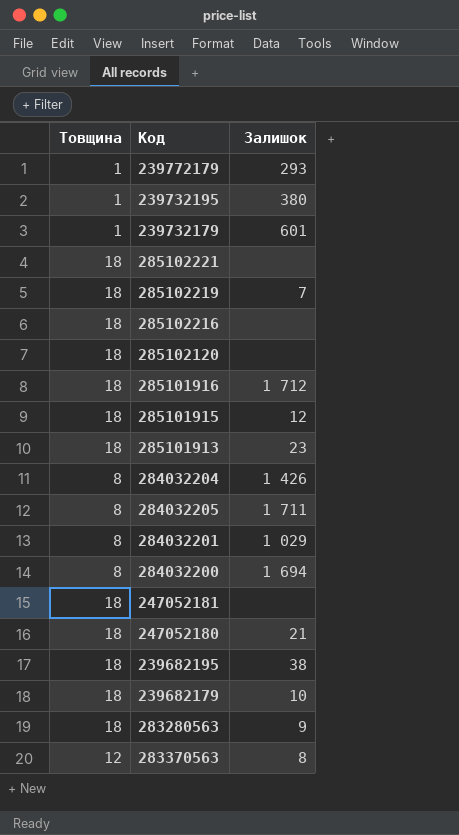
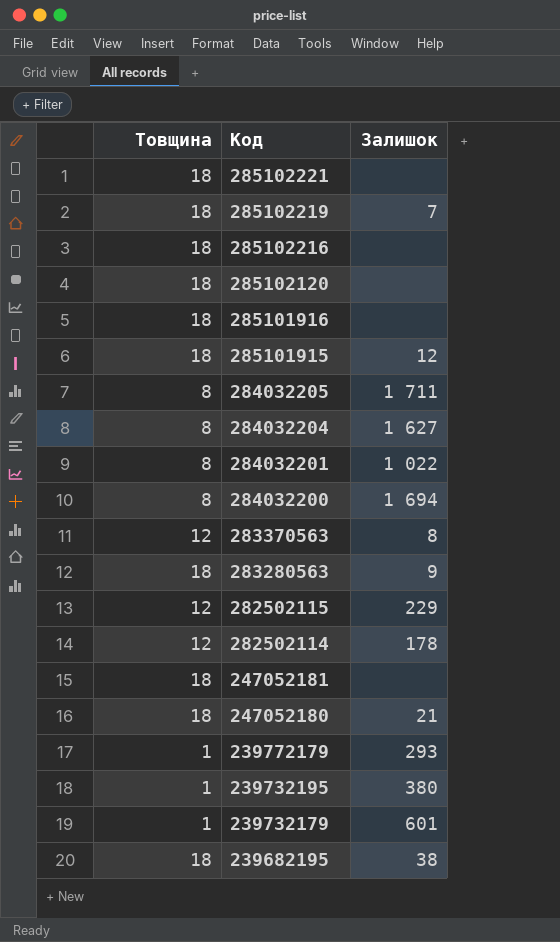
row order: none -> Код descending
row 285101913: 18 | 23 -> none
row 239682179: 18 | 10 -> none
285101916 | Залишок: 1 712 -> none
284032204 | Залишок: 1 426 -> 1 627
284032201 | Залишок: 1 029 -> 1 022
row 282502115: none -> 12 | 229
row 282502114: none -> 12 | 178

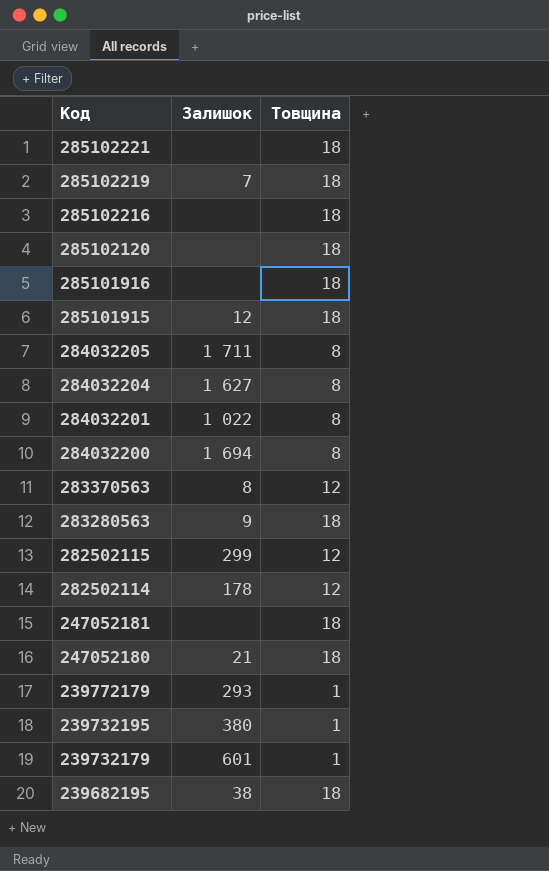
column Товщина | position: 1 -> 3
282502115 | Залишок: 229 -> 299

